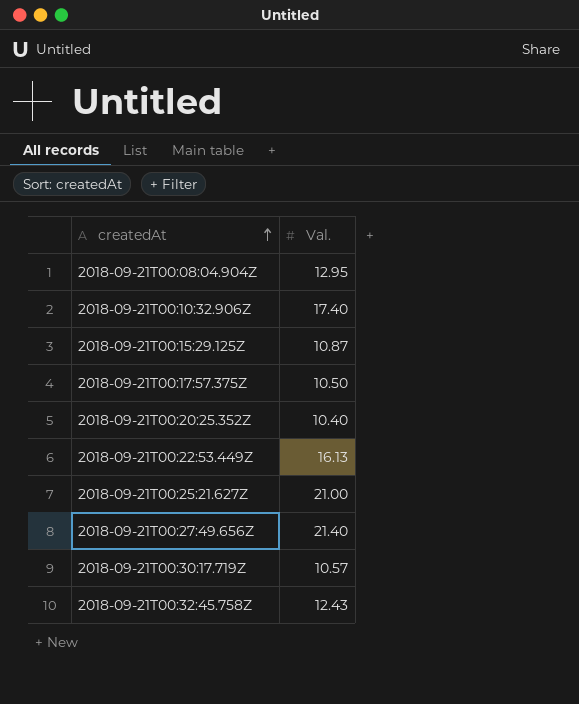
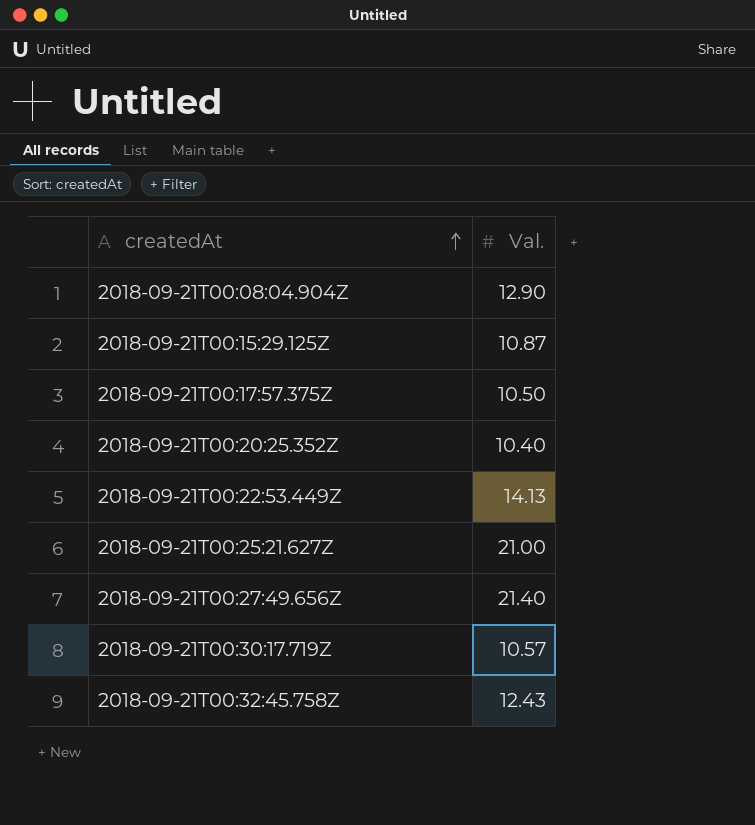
row 2018-09-21T00:10:32.906Z: 17.40 -> none
2018-09-21T00:08:04.904Z | Val.: 12.95 -> 12.90
2018-09-21T00:22:53.449Z | Val.: 16.13 -> 14.13

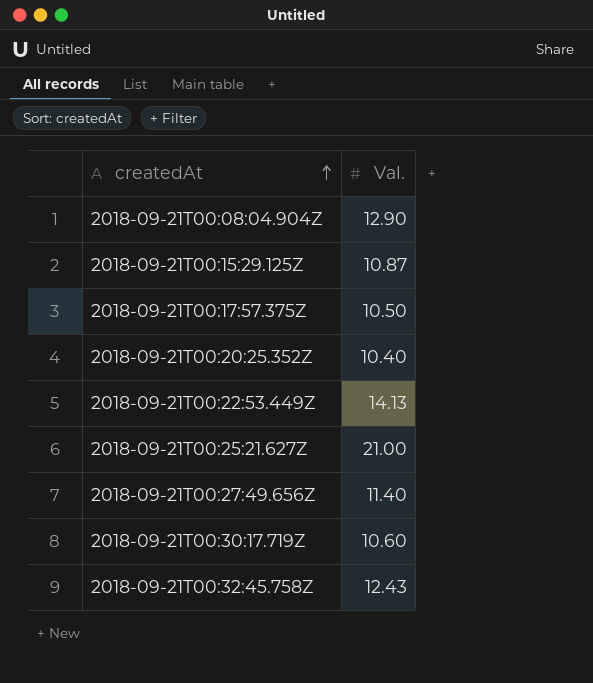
2018-09-21T00:27:49.656Z | Val.: 21.40 -> 11.40
2018-09-21T00:30:17.719Z | Val.: 10.57 -> 10.60

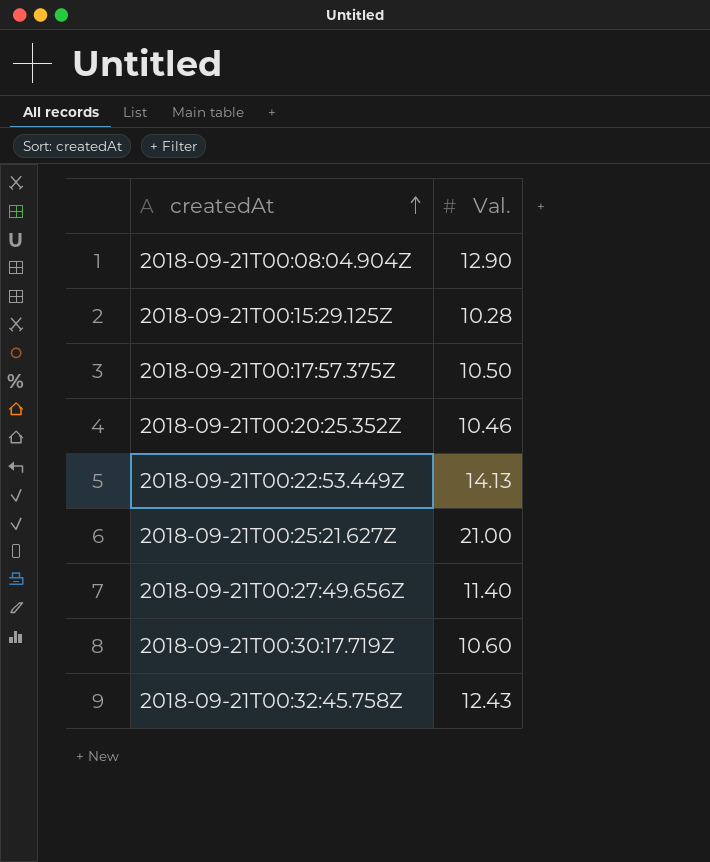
2018-09-21T00:15:29.125Z | Val.: 10.87 -> 10.28
2018-09-21T00:20:25.352Z | Val.: 10.40 -> 10.46

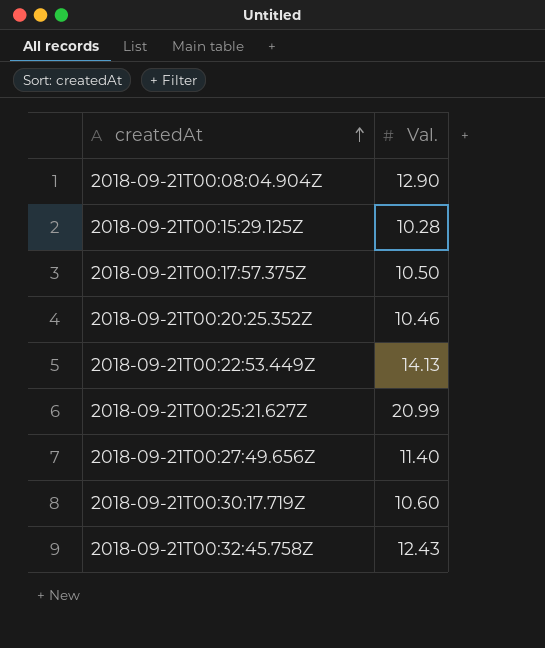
2018-09-21T00:25:21.627Z | Val.: 21.00 -> 20.99

